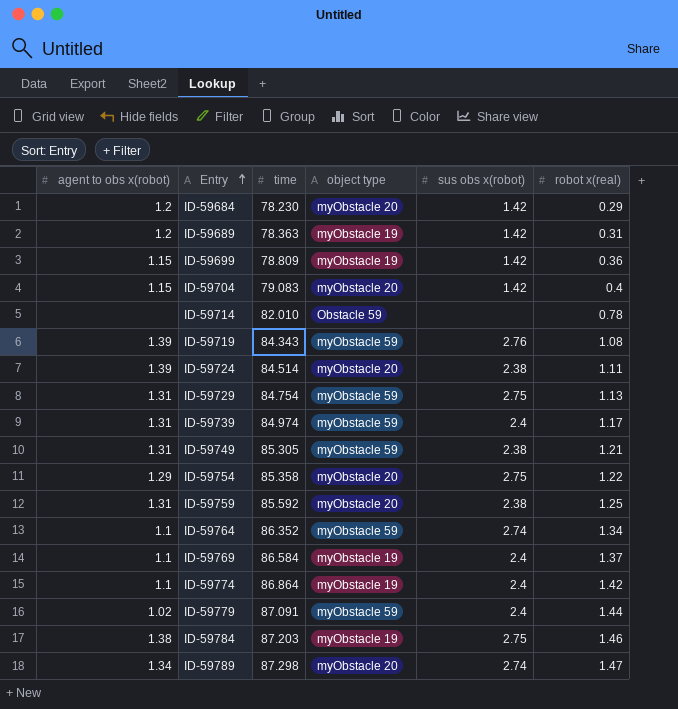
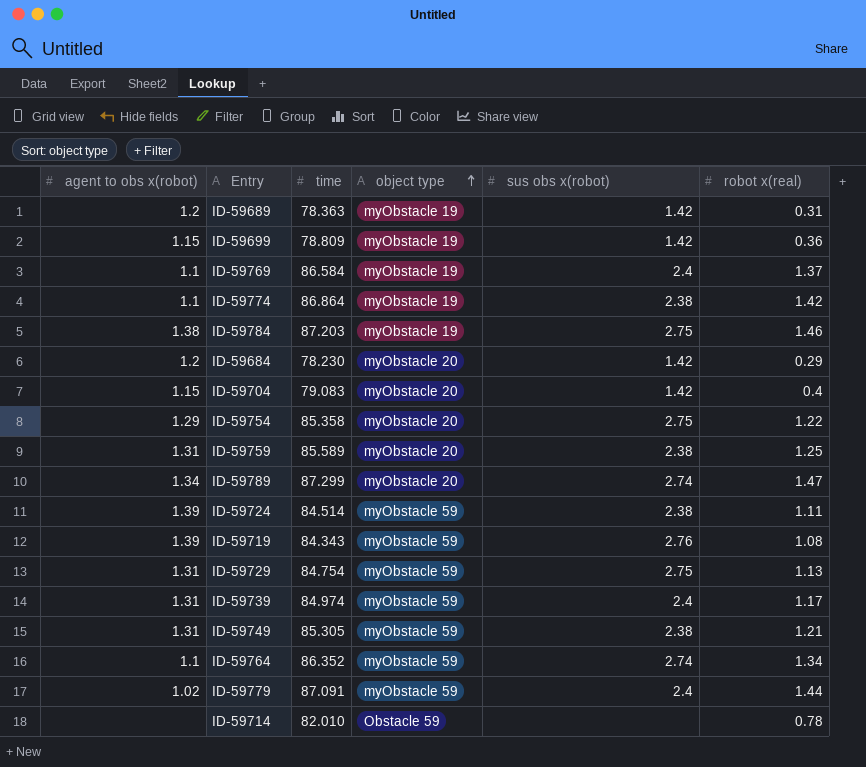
row order: Entry ascending -> object type ascending
ID-59774 | sus obs x(robot): 2.4 -> 2.38
ID-59759 | time: 85.592 -> 85.589
ID-59789 | time: 87.298 -> 87.299
ID-59724 | object type: myObstacle 20 -> myObstacle 59

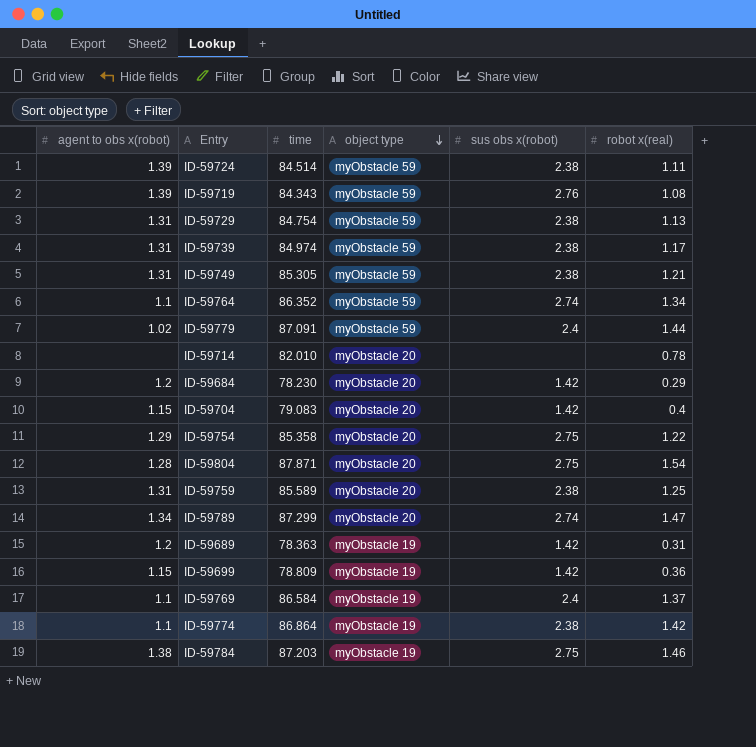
row order: object type ascending -> object type descending
ID-59729 | sus obs x(robot): 2.75 -> 2.38
ID-59739 | sus obs x(robot): 2.4 -> 2.38
ID-59714 | object type: Obstacle 59 -> myObstacle 20
row ID-59804: none -> 1.28 | 87.871 | myObstacle 20 | 2.75 | 1.54

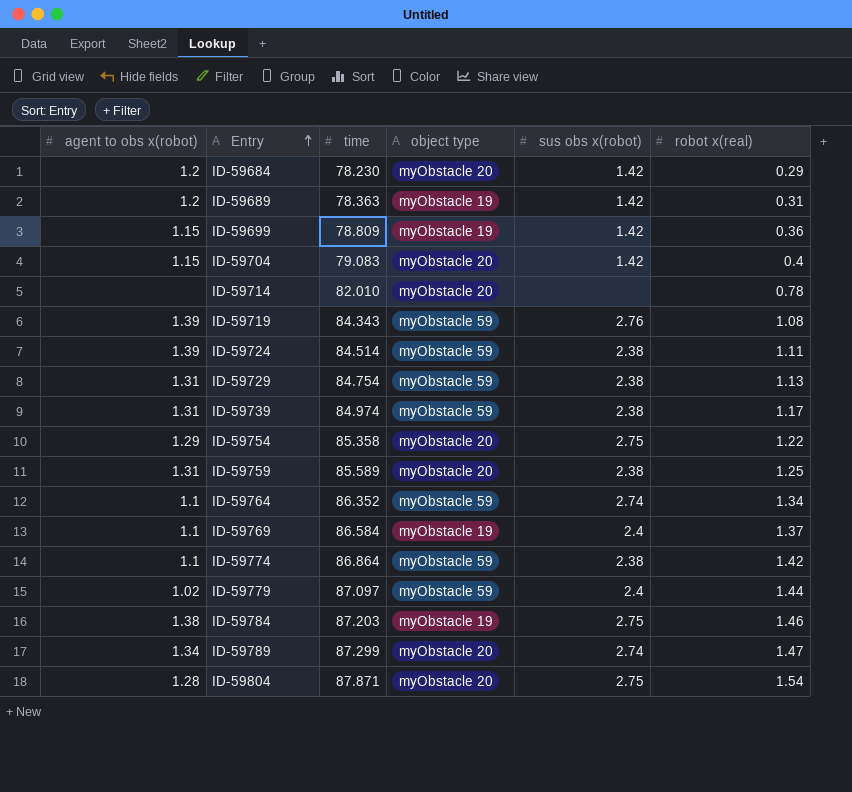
row order: object type descending -> Entry ascending
row ID-59749: 1.31 | 85.305 | myObstacle 59 | 2.38 | 1.21 -> none
ID-59774 | object type: myObstacle 19 -> myObstacle 59
ID-59779 | time: 87.091 -> 87.097

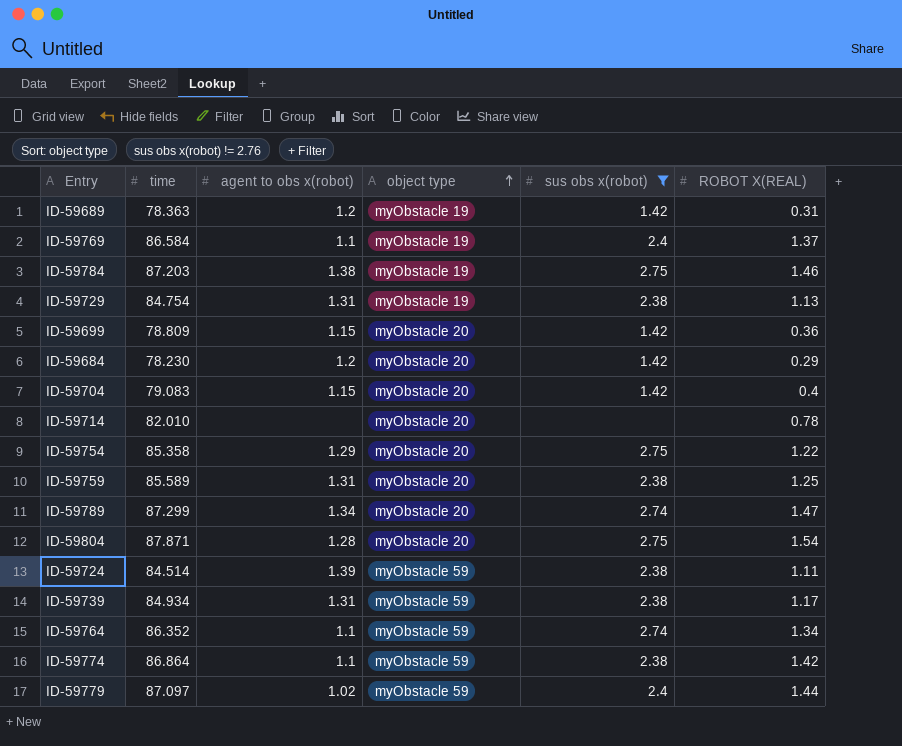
filter: none -> sus obs x(robot) != 2.76
row order: Entry ascending -> object type ascending
column agent to obs x(robot) | position: 1 -> 3
column name: robot x(real) -> ROBOT X(REAL)
ID-59729 | object type: myObstacle 59 -> myObstacle 19
ID-59699 | object type: myObstacle 19 -> myObstacle 20
ID-59739 | time: 84.974 -> 84.934

